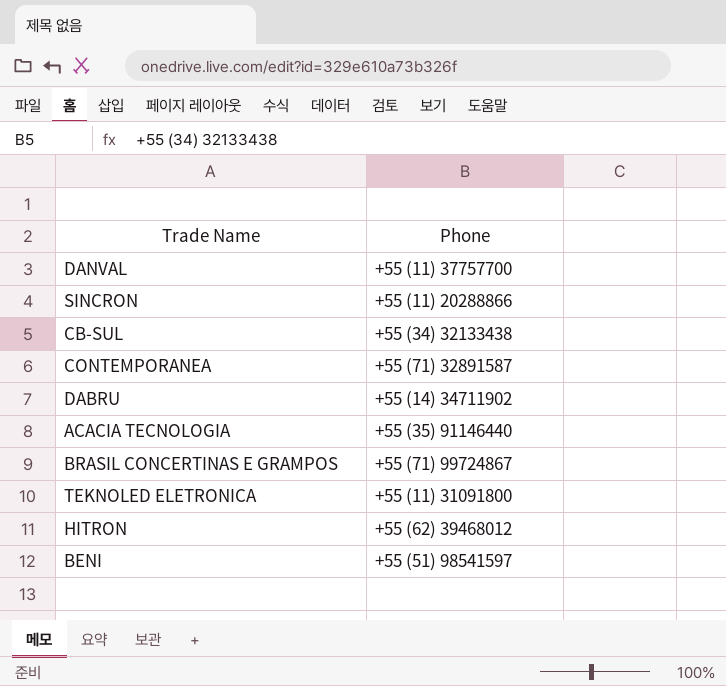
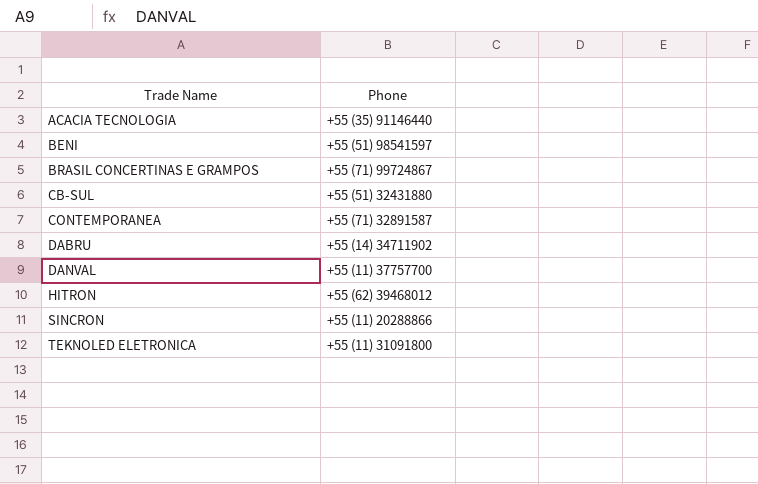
row order: none -> Trade Name ascending
CB-SUL | Phone: +55 (34) 32133438 -> +55 (51) 32431880

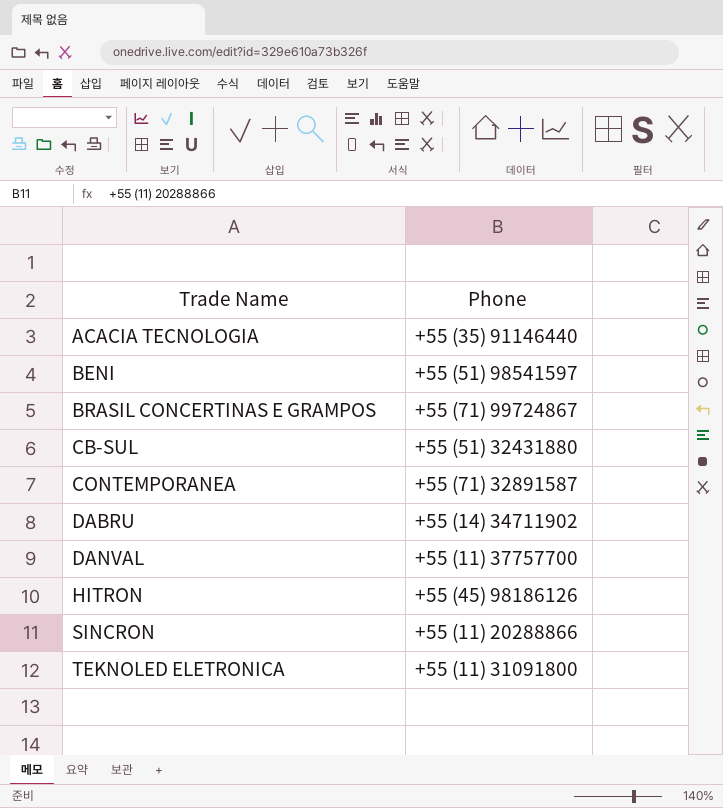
HITRON | Phone: +55 (62) 39468012 -> +55 (45) 98186126

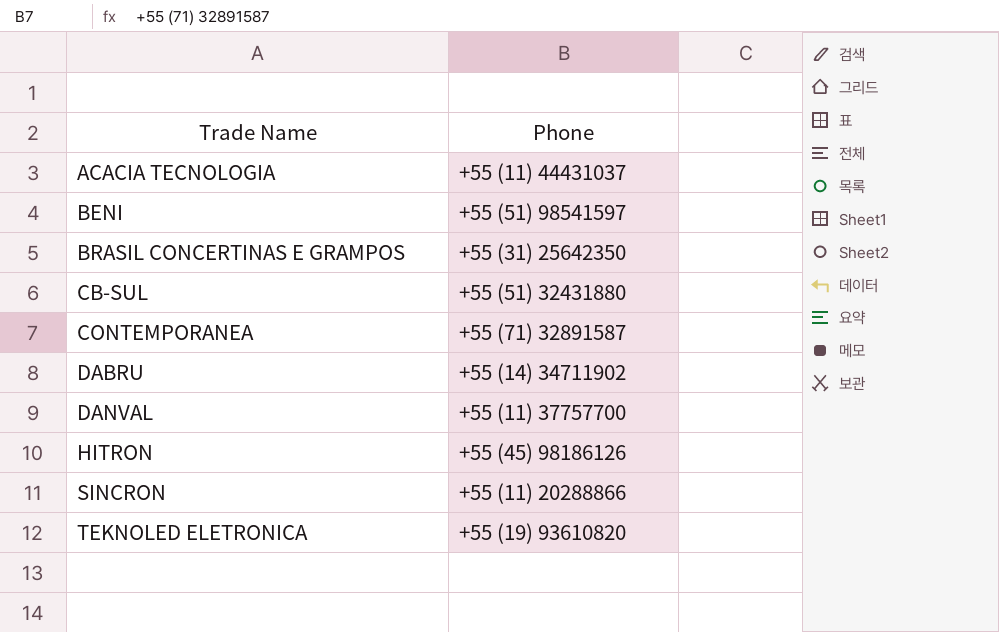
ACACIA TECNOLOGIA | Phone: +55 (35) 91146440 -> +55 (11) 44431037
BRASIL CONCERTINAS E GRAMPOS | Phone: +55 (71) 99724867 -> +55 (31) 25642350
TEKNOLED ELETRONICA | Phone: +55 (11) 31091800 -> +55 (19) 93610820

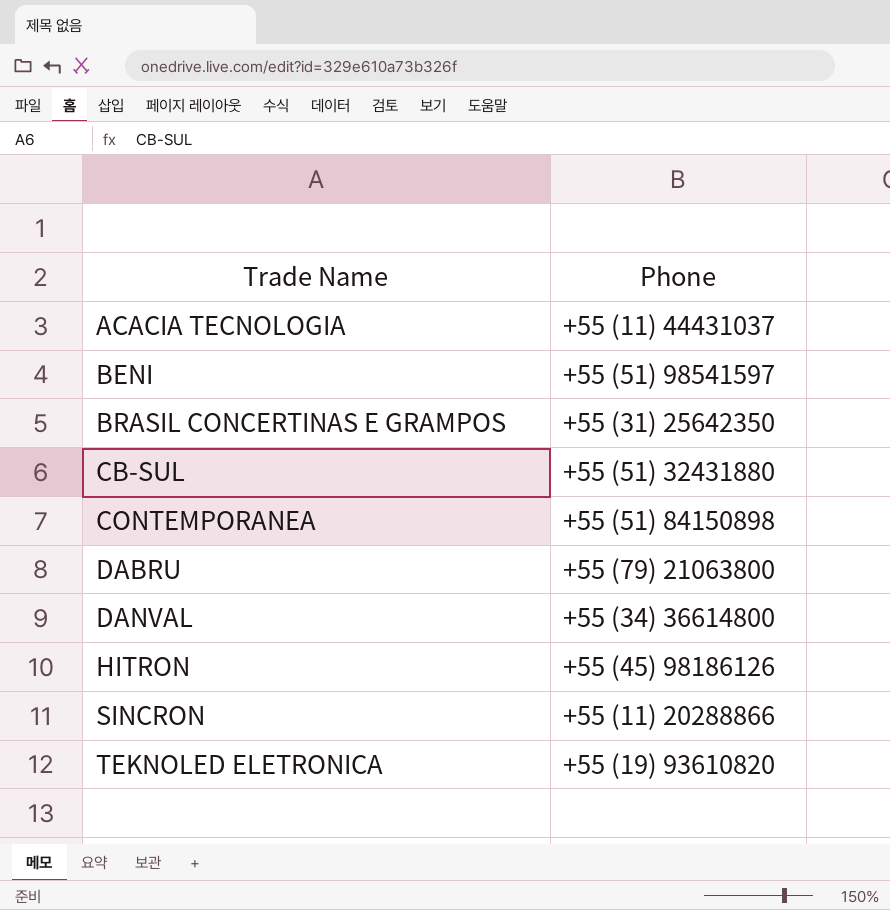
CONTEMPORANEA | Phone: +55 (71) 32891587 -> +55 (51) 84150898
DABRU | Phone: +55 (14) 34711902 -> +55 (79) 21063800
DANVAL | Phone: +55 (11) 37757700 -> +55 (34) 36614800

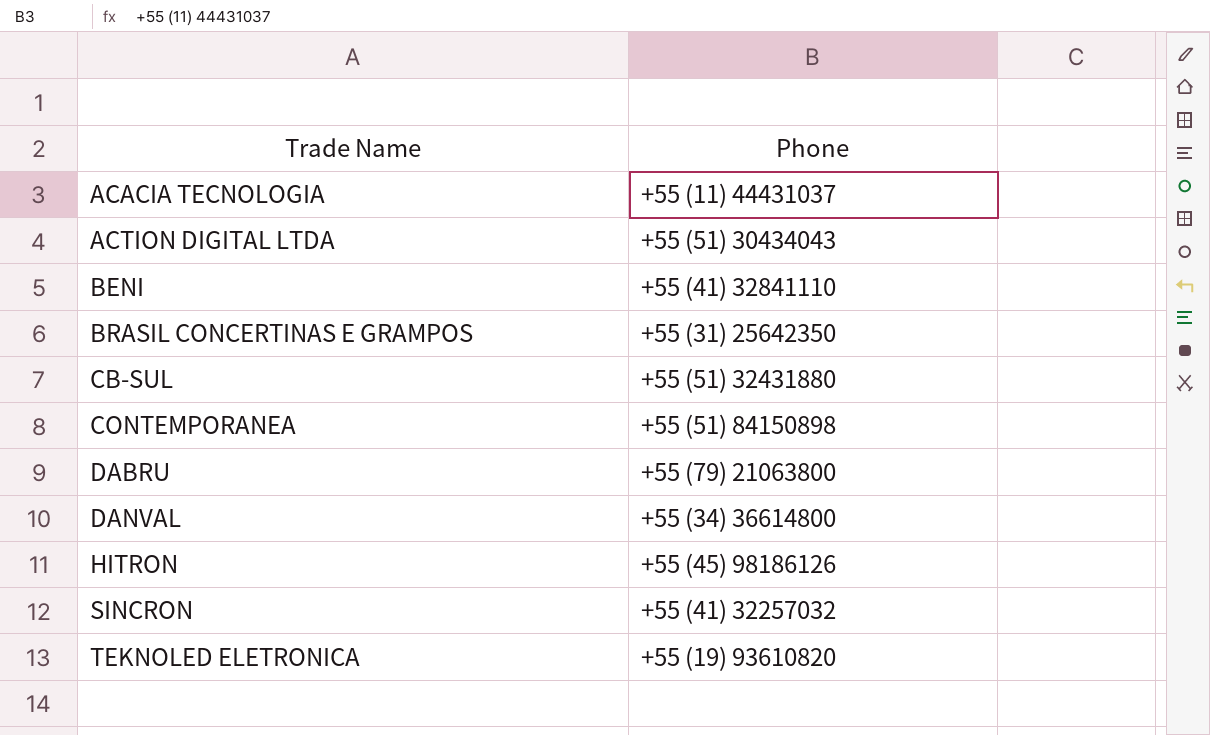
row ACTION DIGITAL LTDA: none -> +55 (51) 30434043
BENI | Phone: +55 (51) 98541597 -> +55 (41) 32841110
SINCRON | Phone: +55 (11) 20288866 -> +55 (41) 32257032

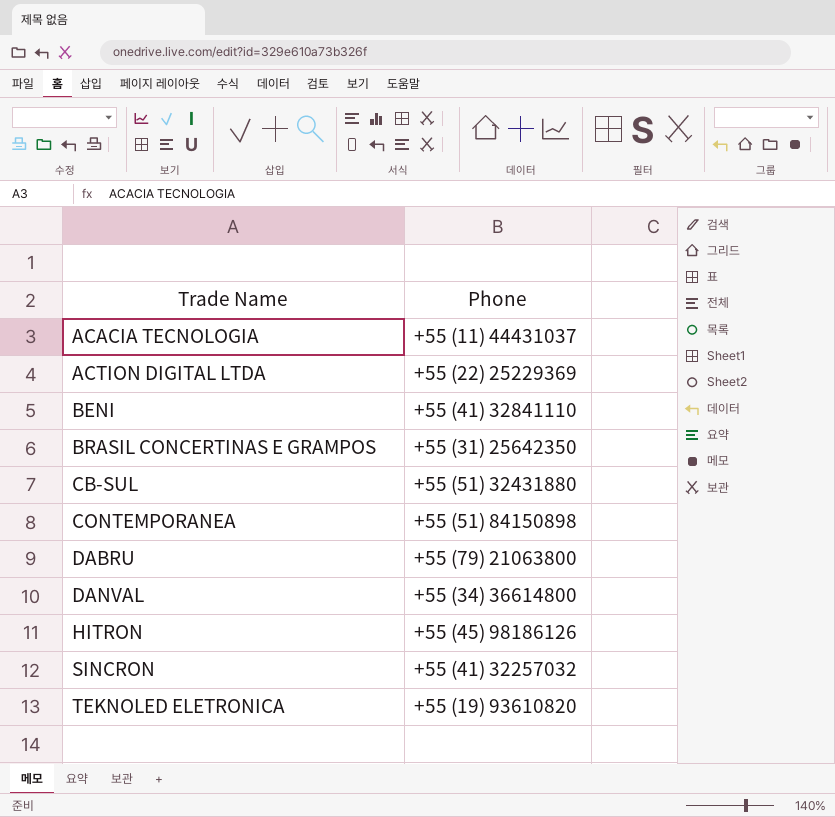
ACTION DIGITAL LTDA | Phone: +55 (51) 30434043 -> +55 (22) 25229369

